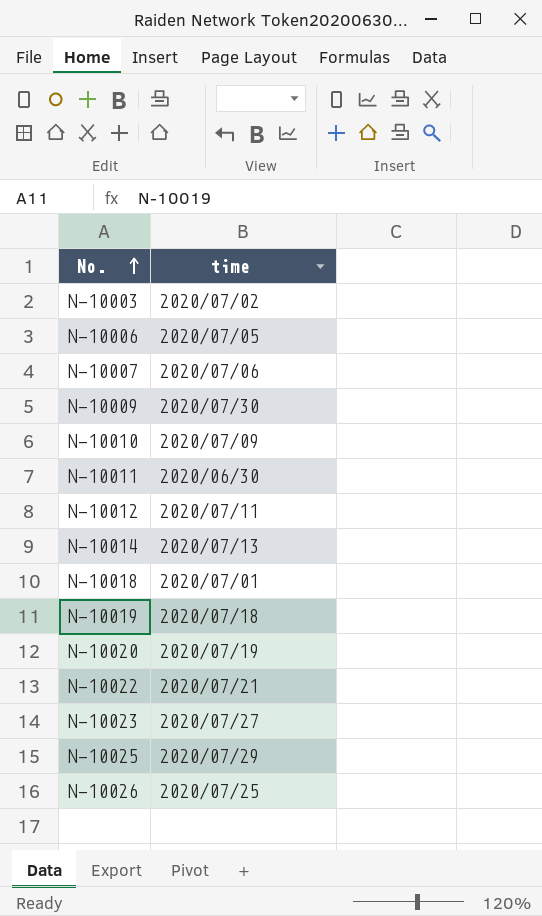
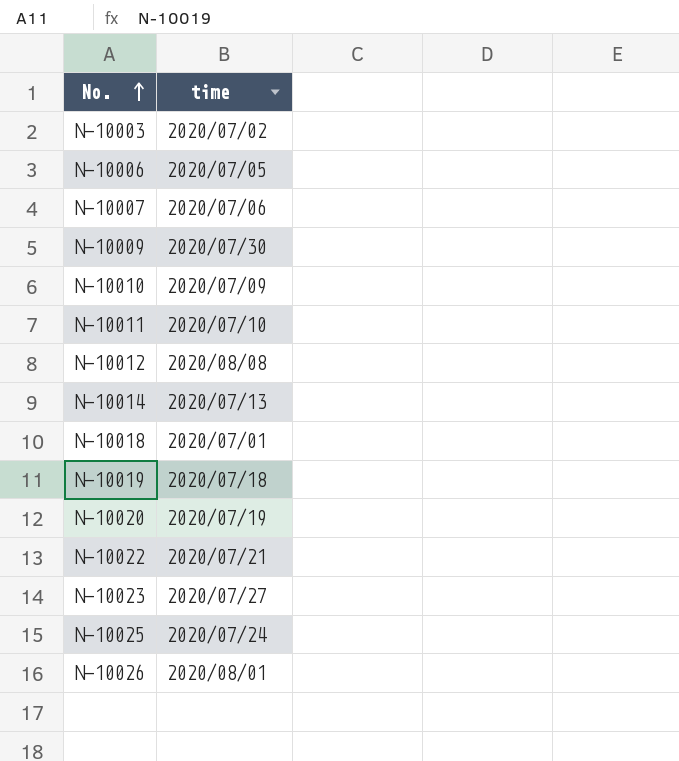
N-10011 | time: 2020/06/30 -> 2020/07/10
N-10012 | time: 2020/07/11 -> 2020/08/08
N-10025 | time: 2020/07/29 -> 2020/07/24
N-10026 | time: 2020/07/25 -> 2020/08/01

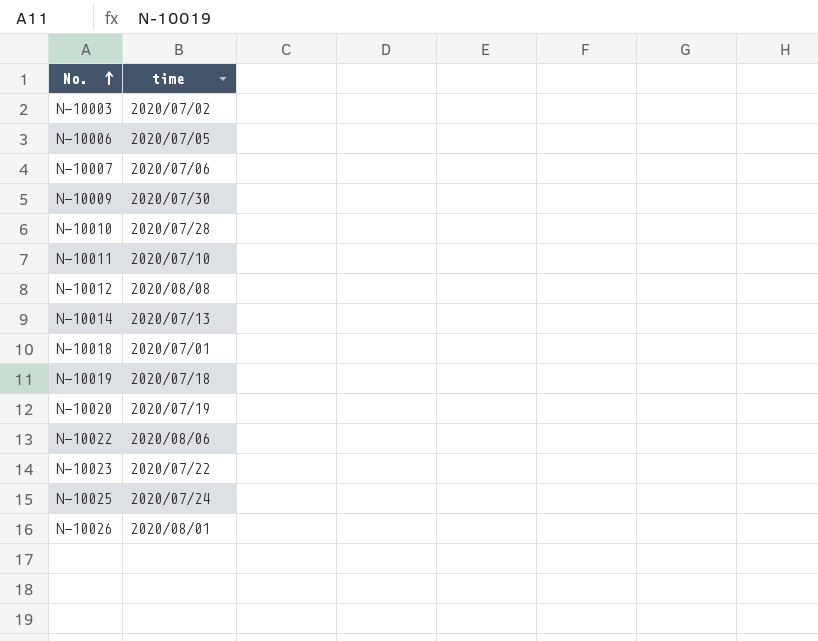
N-10010 | time: 2020/07/09 -> 2020/07/28
N-10022 | time: 2020/07/21 -> 2020/08/06
N-10023 | time: 2020/07/27 -> 2020/07/22

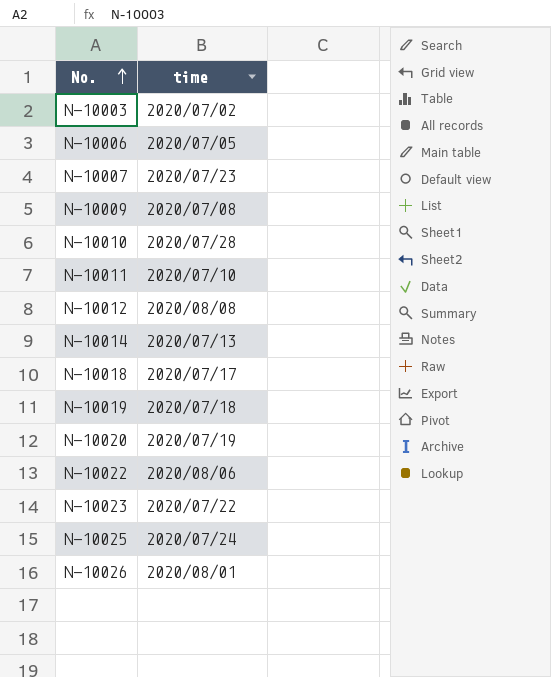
N-10007 | time: 2020/07/06 -> 2020/07/23
N-10009 | time: 2020/07/30 -> 2020/07/08
N-10018 | time: 2020/07/01 -> 2020/07/17

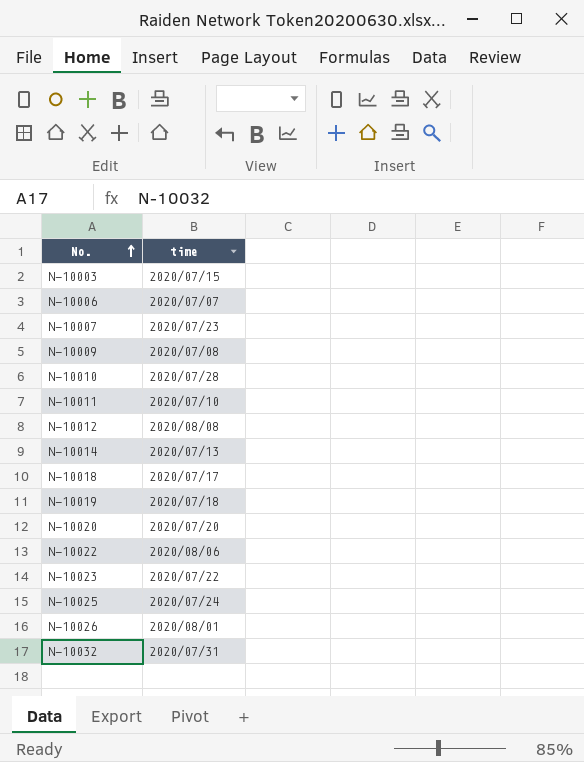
N-10003 | time: 2020/07/02 -> 2020/07/15
N-10006 | time: 2020/07/05 -> 2020/07/07
N-10020 | time: 2020/07/19 -> 2020/07/20
row N-10032: none -> 2020/07/31

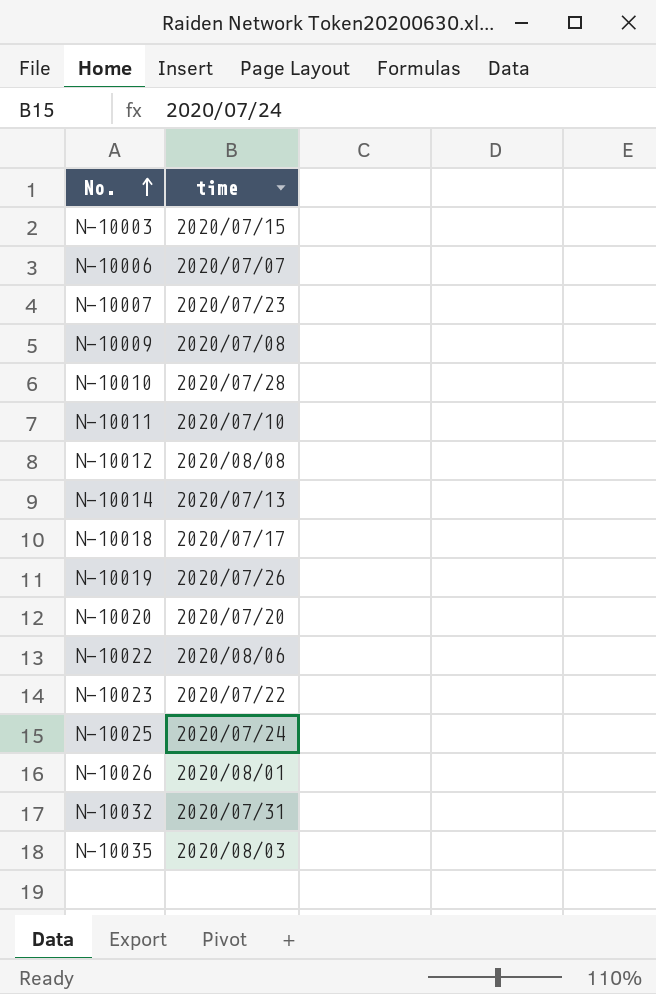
N-10019 | time: 2020/07/18 -> 2020/07/26
row N-10035: none -> 2020/08/03

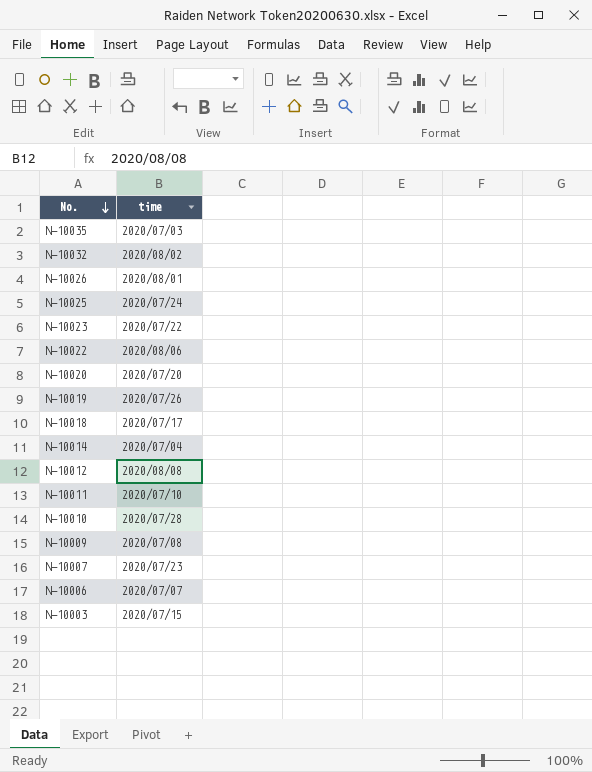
row order: No. ascending -> No. descending
N-10035 | time: 2020/08/03 -> 2020/07/03
N-10032 | time: 2020/07/31 -> 2020/08/02
N-10014 | time: 2020/07/13 -> 2020/07/04

